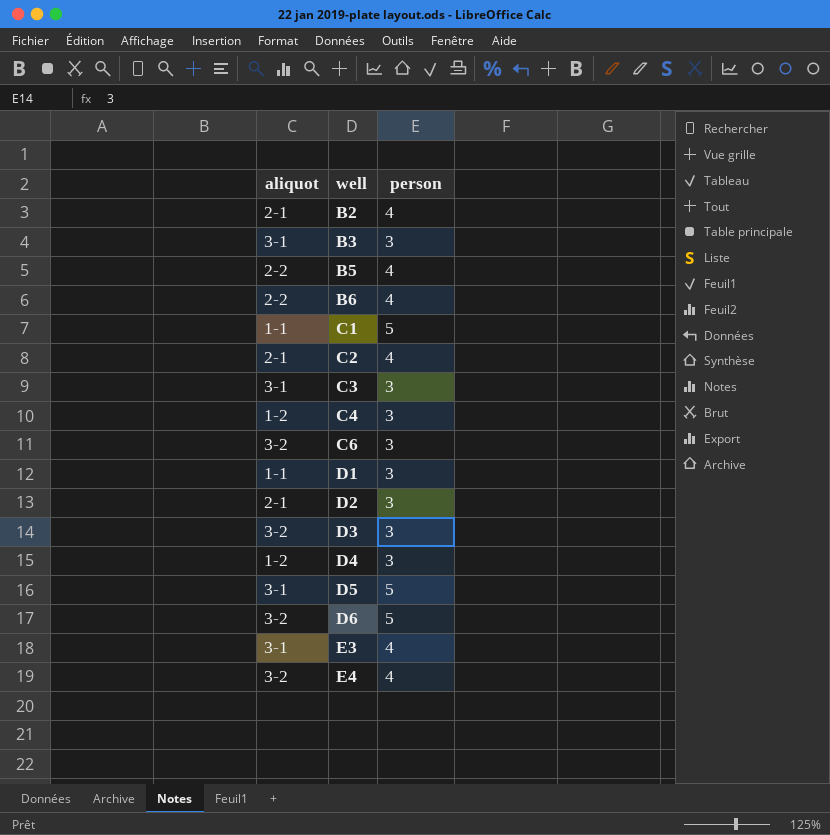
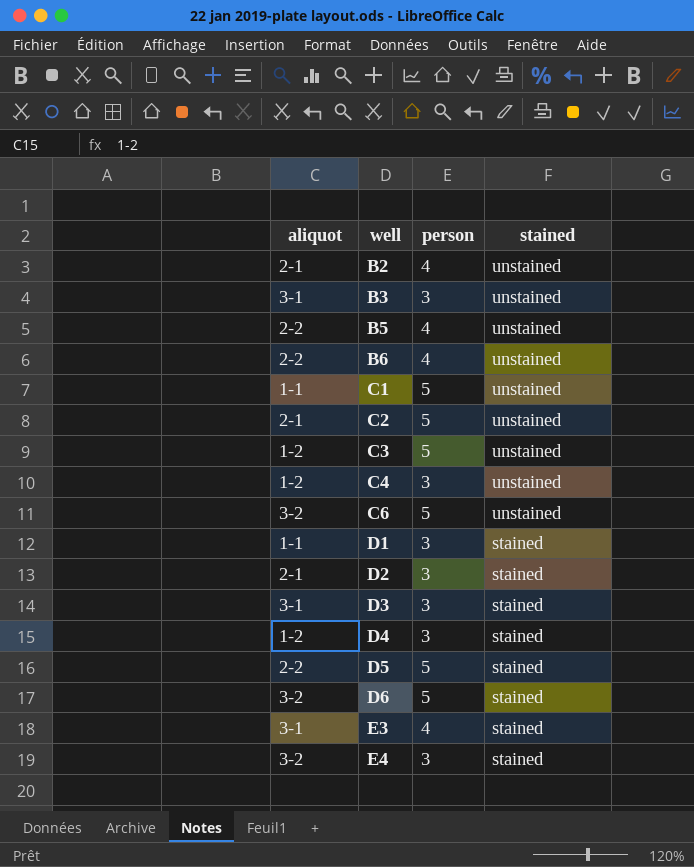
column stained | position: none -> 4
C2 | person: 4 -> 5
C3 | aliquot: 3-1 -> 1-2
C3 | person: 3 -> 5
C6 | person: 3 -> 5
D3 | aliquot: 3-2 -> 3-1
D5 | aliquot: 3-1 -> 2-2
E4 | person: 4 -> 3

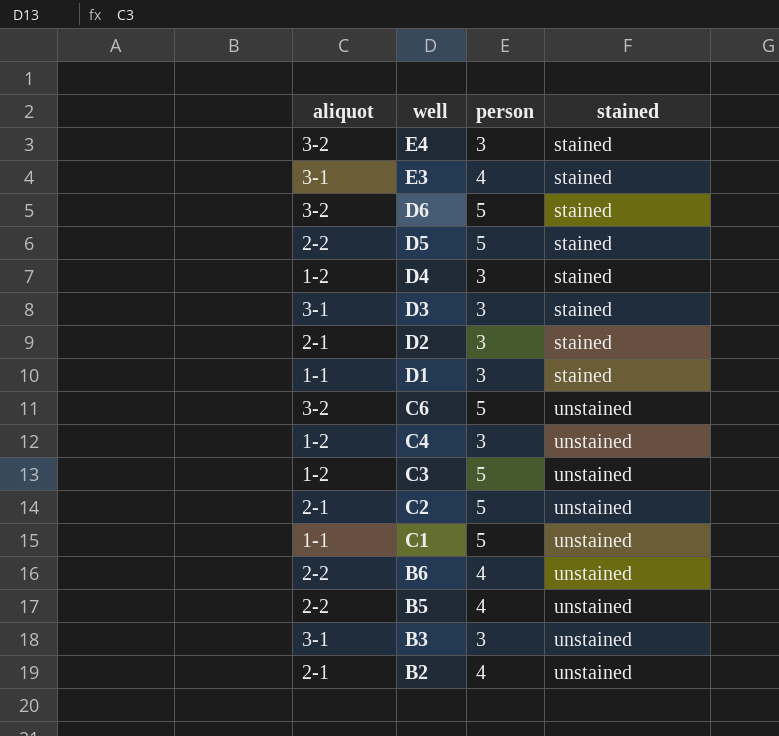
row order: well ascending -> well descending

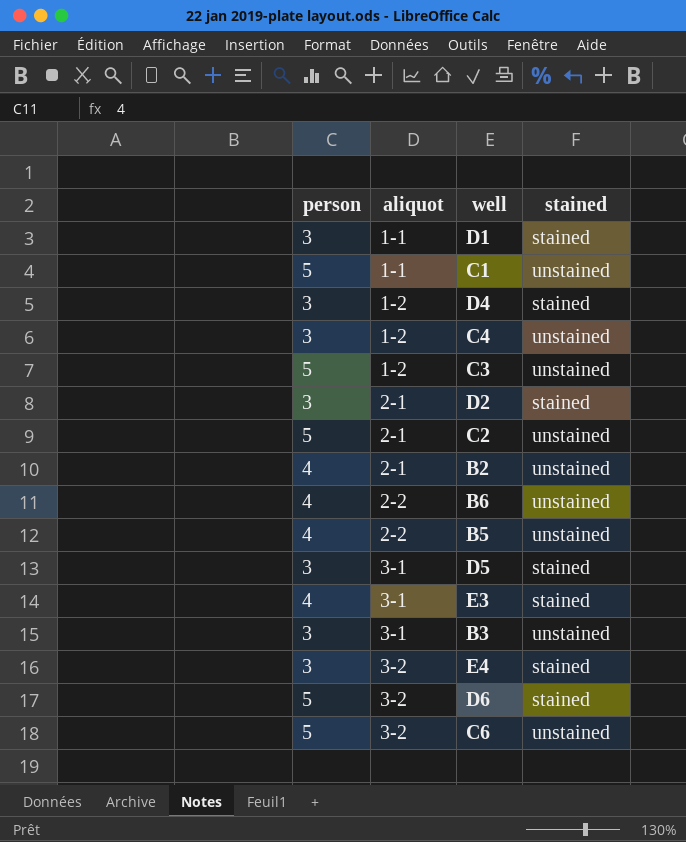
row order: well descending -> aliquot ascending
column person | position: 3 -> 1
row D3: 3-1 | 3 | stained -> none
D5 | person: 5 -> 3
D5 | aliquot: 2-2 -> 3-1

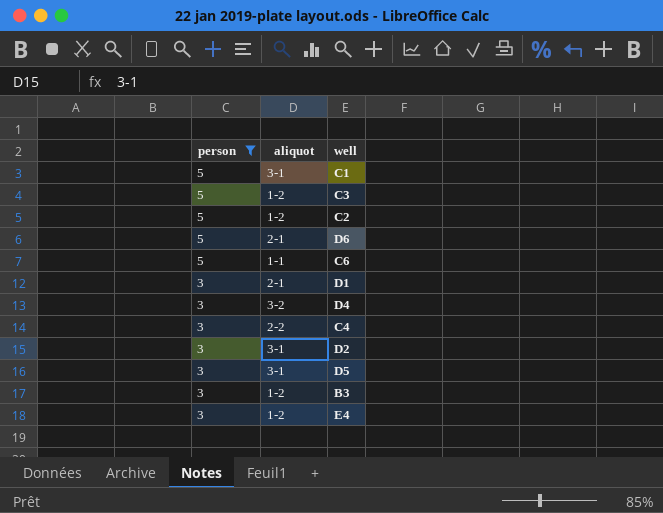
filter: none -> person != 4
row order: aliquot ascending -> person descending
column stained | position: 4 -> none
C1 | aliquot: 1-1 -> 3-1
C2 | aliquot: 2-1 -> 1-2
D6 | aliquot: 3-2 -> 2-1
C6 | aliquot: 3-2 -> 1-1
D1 | aliquot: 1-1 -> 2-1
D4 | aliquot: 1-2 -> 3-2
C4 | aliquot: 1-2 -> 2-2
D2 | aliquot: 2-1 -> 3-1
B3 | aliquot: 3-1 -> 1-2
E4 | aliquot: 3-2 -> 1-2

